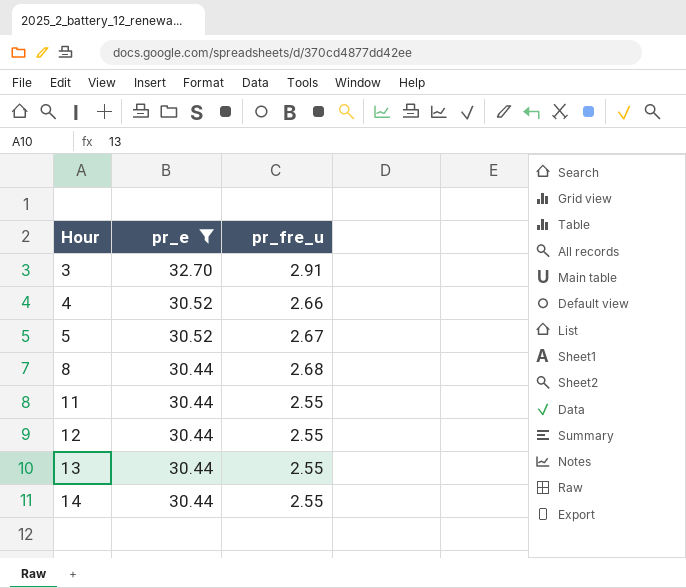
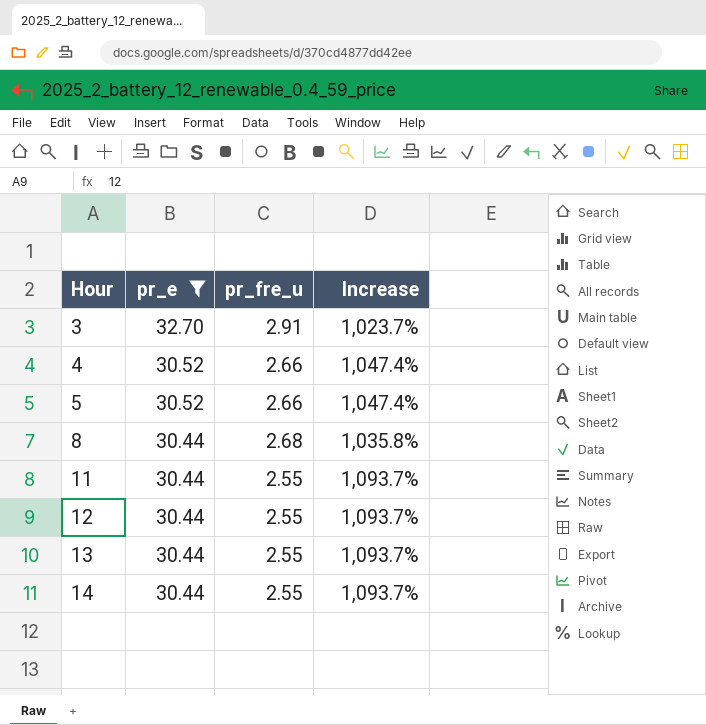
column Increase | formula: none -> ([pr_e] - [pr_fre_u]) / [pr_fre_u]
5 | pr_fre_u: 2.67 -> 2.66

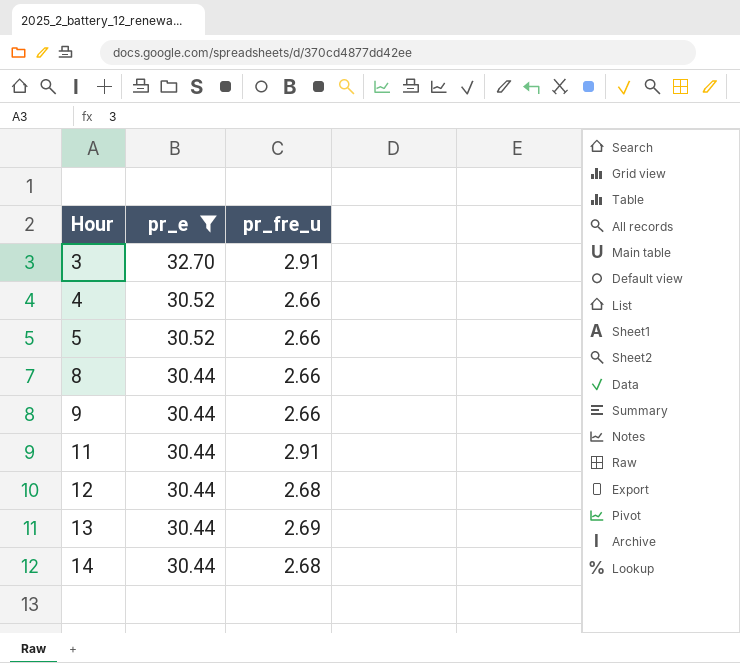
column Increase | formula: ([pr_e] - [pr_fre_u]) / [pr_fre_u] -> none
8 | pr_fre_u: 2.68 -> 2.66
row 9: none -> 30.44 | 2.66
11 | pr_fre_u: 2.55 -> 2.91
12 | pr_fre_u: 2.55 -> 2.68
13 | pr_fre_u: 2.55 -> 2.69
14 | pr_fre_u: 2.55 -> 2.68

